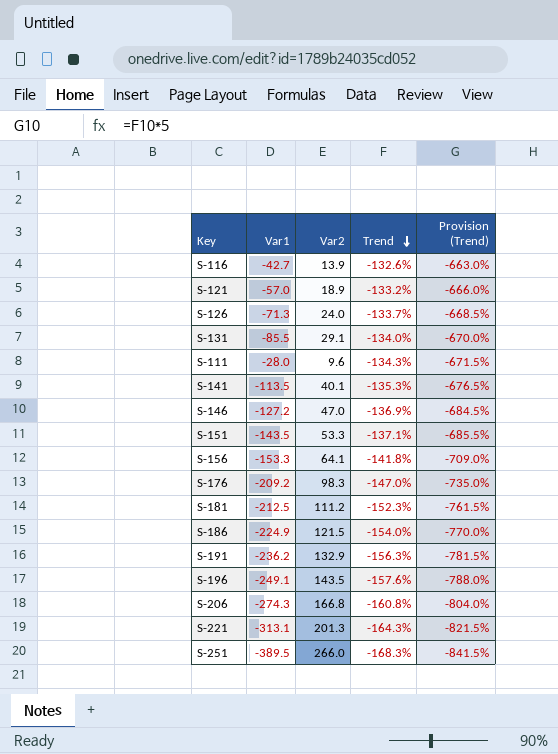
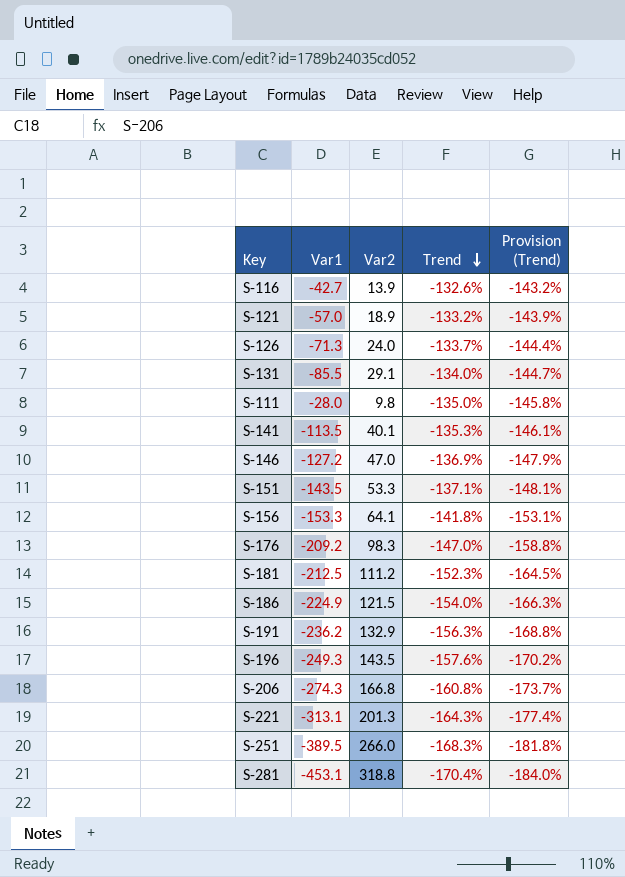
column Provision (Trend) | formula: [Trend] * 5 -> [Trend] * 1.08
S-111 | Var2: 9.6 -> 9.8
S-111 | Trend: -134.3% -> -135.0%
S-196 | Var1: -249.1 -> -249.3
row S-281: none -> -453.1 | 318.8 | -170.4% | -184.0%

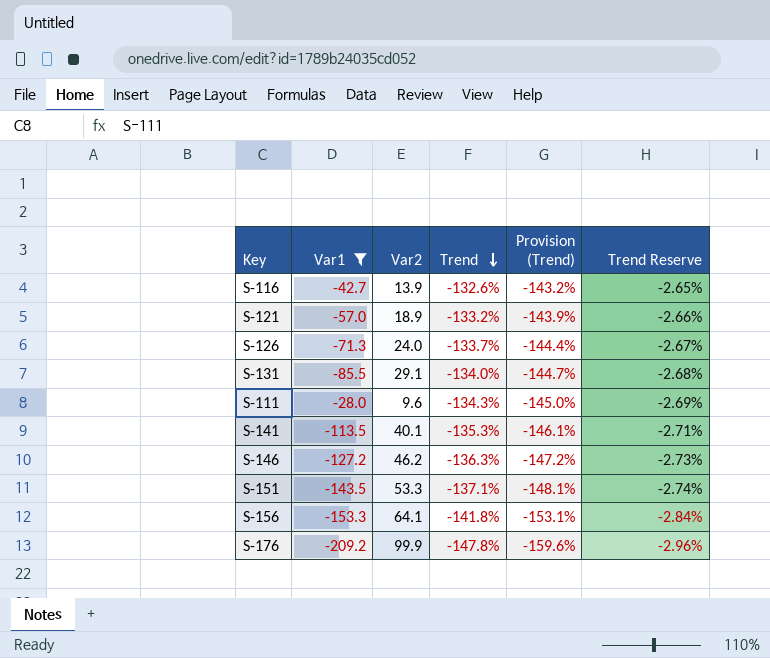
filter: none -> Var1 >= -209.2
column Trend Reserve | formula: none -> [Trend] * 0.02
S-111 | Var2: 9.8 -> 9.6
S-111 | Trend: -135.0% -> -134.3%
S-111 | Provision (Trend): -145.8% -> -145.0%
S-146 | Var2: 47.0 -> 46.2
S-146 | Trend: -136.9% -> -136.3%
S-146 | Provision (Trend): -147.9% -> -147.2%
S-176 | Var2: 98.3 -> 99.9
S-176 | Trend: -147.0% -> -147.8%
S-176 | Provision (Trend): -158.8% -> -159.6%

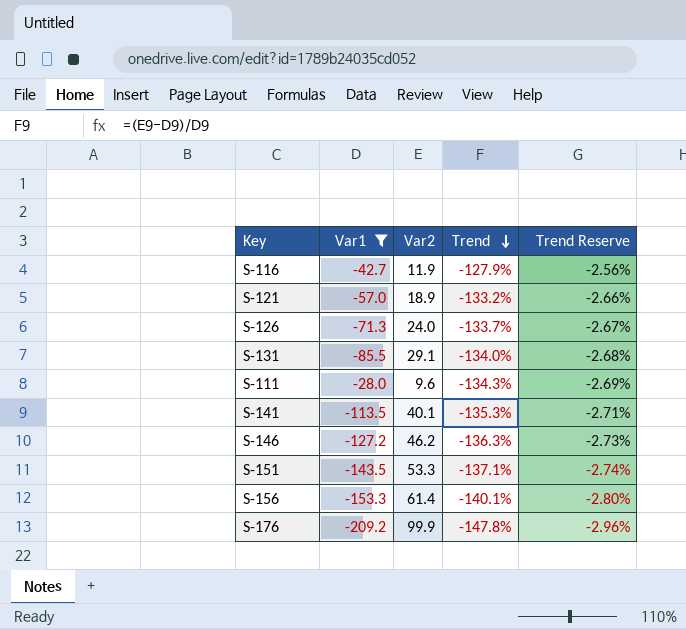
column Provision (Trend) | formula: [Trend] * 1.08 -> none
S-116 | Var2: 13.9 -> 11.9
S-116 | Trend: -132.6% -> -127.9%
S-116 | Trend Reserve: -2.65% -> -2.56%
S-156 | Var2: 64.1 -> 61.4
S-156 | Trend: -141.8% -> -140.1%
S-156 | Trend Reserve: -2.84% -> -2.80%

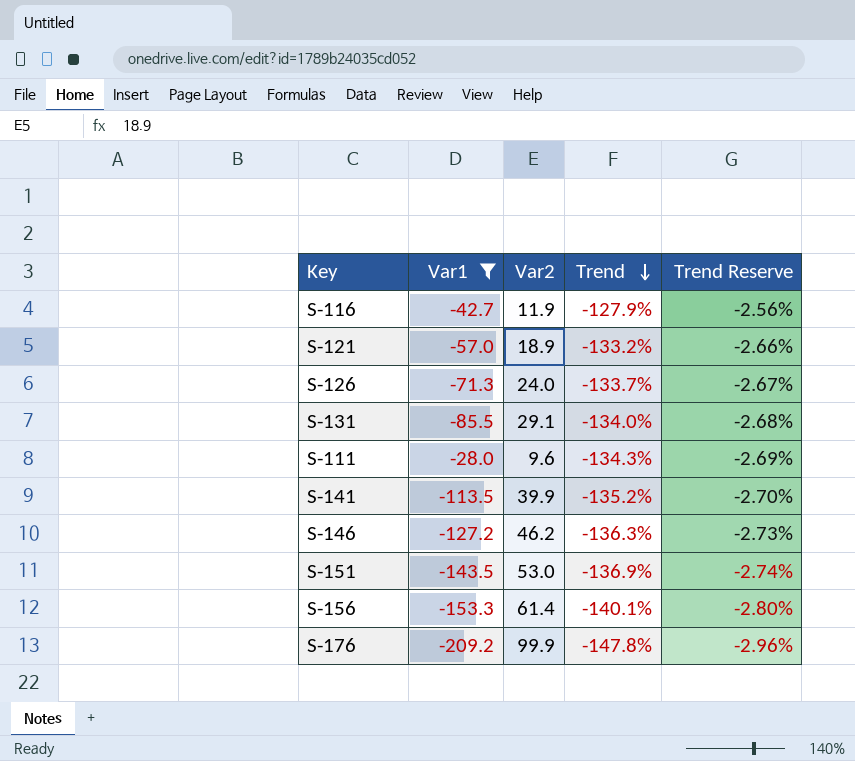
S-141 | Var2: 40.1 -> 39.9
S-141 | Trend: -135.3% -> -135.2%
S-141 | Trend Reserve: -2.71% -> -2.70%
S-151 | Var2: 53.3 -> 53.0
S-151 | Trend: -137.1% -> -136.9%

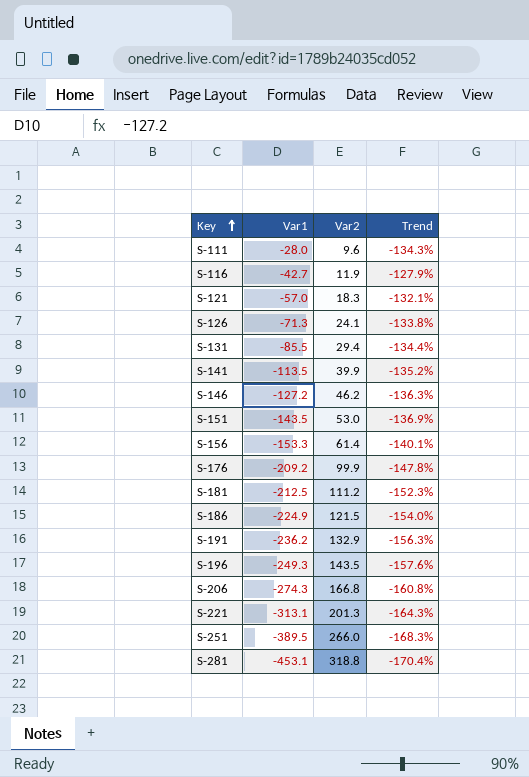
filter: Var1 >= -209.2 -> none
row order: Trend descending -> Key ascending
column Trend Reserve | formula: [Trend] * 0.02 -> none
S-121 | Var2: 18.9 -> 18.3
S-121 | Trend: -133.2% -> -132.1%
S-126 | Var2: 24.0 -> 24.1
S-126 | Trend: -133.7% -> -133.8%
S-131 | Var2: 29.1 -> 29.4
S-131 | Trend: -134.0% -> -134.4%

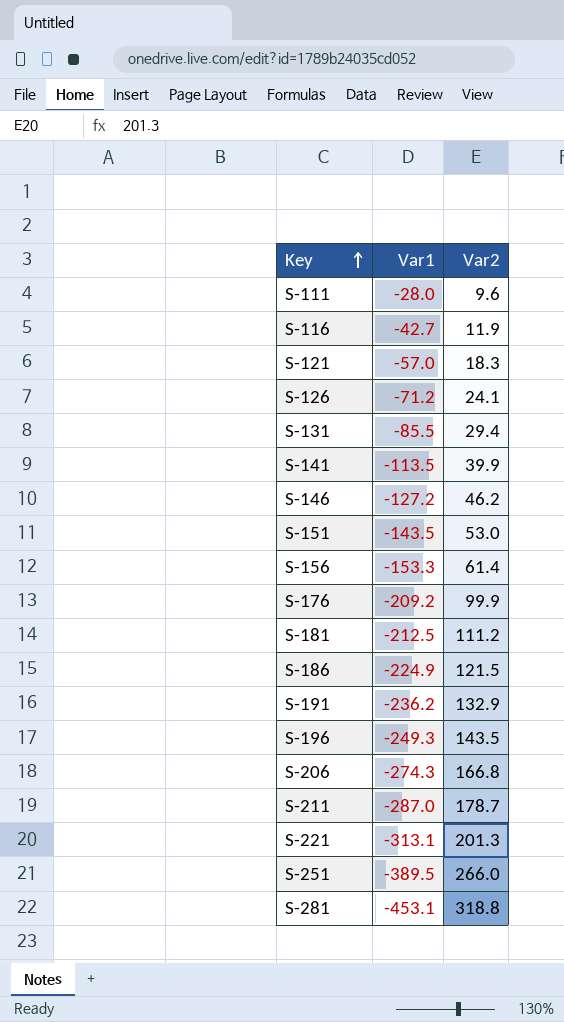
column Trend | formula: ([Var2] - [Var1]) / [Var1] -> none
S-126 | Var1: -71.3 -> -71.2
row S-211: none -> -287.0 | 178.7

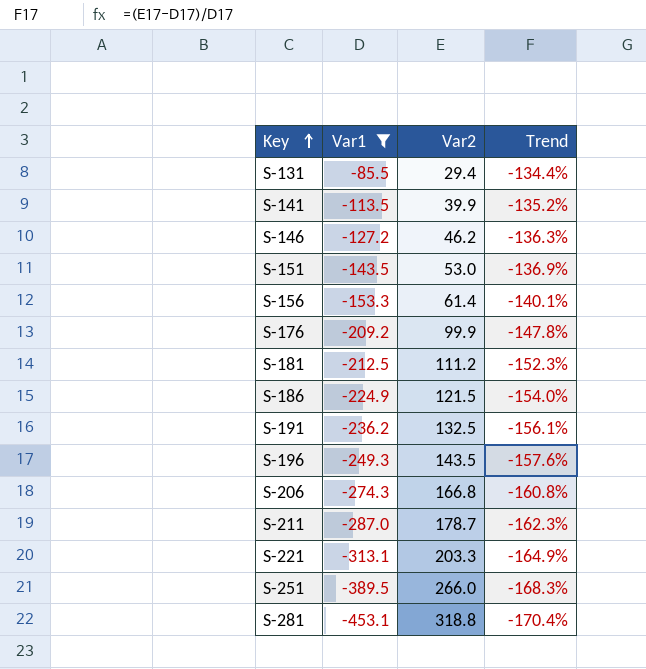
filter: none -> Var1 <= -85.5
column Trend | formula: none -> ([Var2] - [Var1]) / [Var1]
S-191 | Var2: 132.9 -> 132.5
S-221 | Var2: 201.3 -> 203.3

